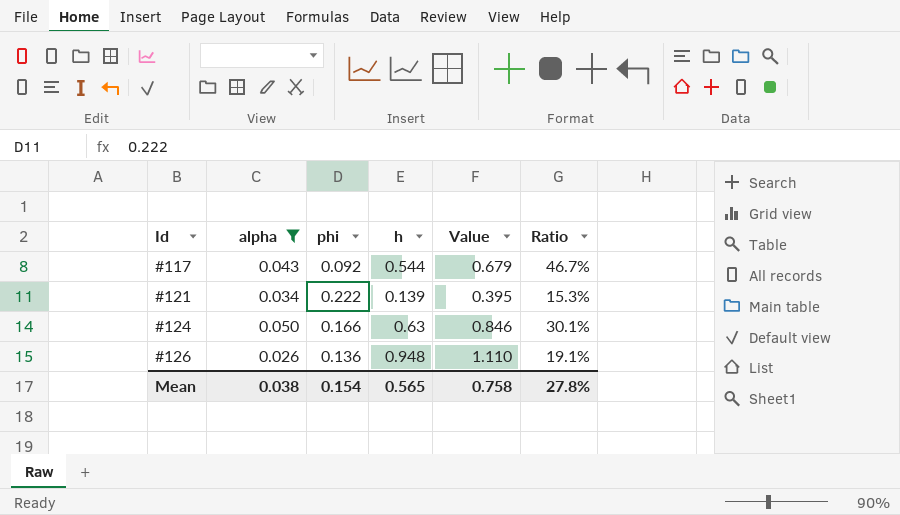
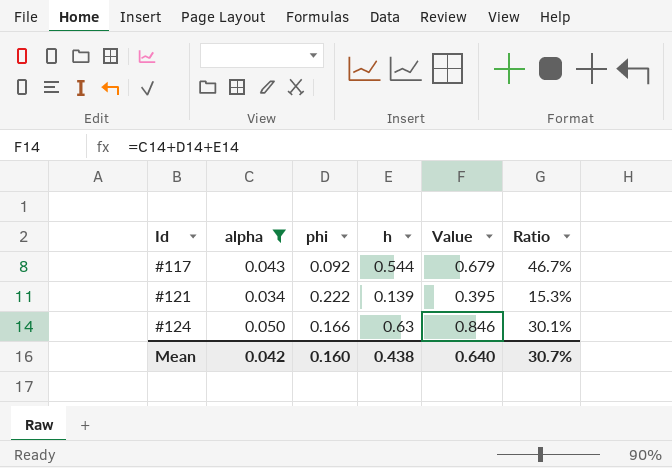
row #126: 0.026 | 0.136 | 0.948 | 1.110 | 19.1% -> none
Mean | alpha: 0.038 -> 0.042
Mean | phi: 0.154 -> 0.160
Mean | h: 0.565 -> 0.438
Mean | Value: 0.758 -> 0.640
Mean | Ratio: 27.8% -> 30.7%

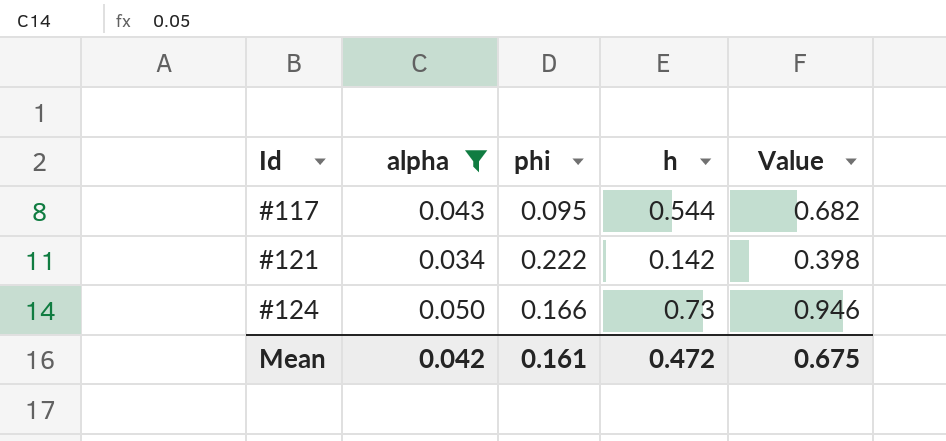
column Ratio | formula: [alpha] / [phi] -> none
#117 | phi: 0.092 -> 0.095
#117 | Value: 0.679 -> 0.682
#121 | h: 0.139 -> 0.142
#121 | Value: 0.395 -> 0.398
#124 | h: 0.63 -> 0.73
#124 | Value: 0.846 -> 0.946
Mean | phi: 0.160 -> 0.161
Mean | h: 0.438 -> 0.472
Mean | Value: 0.640 -> 0.675

